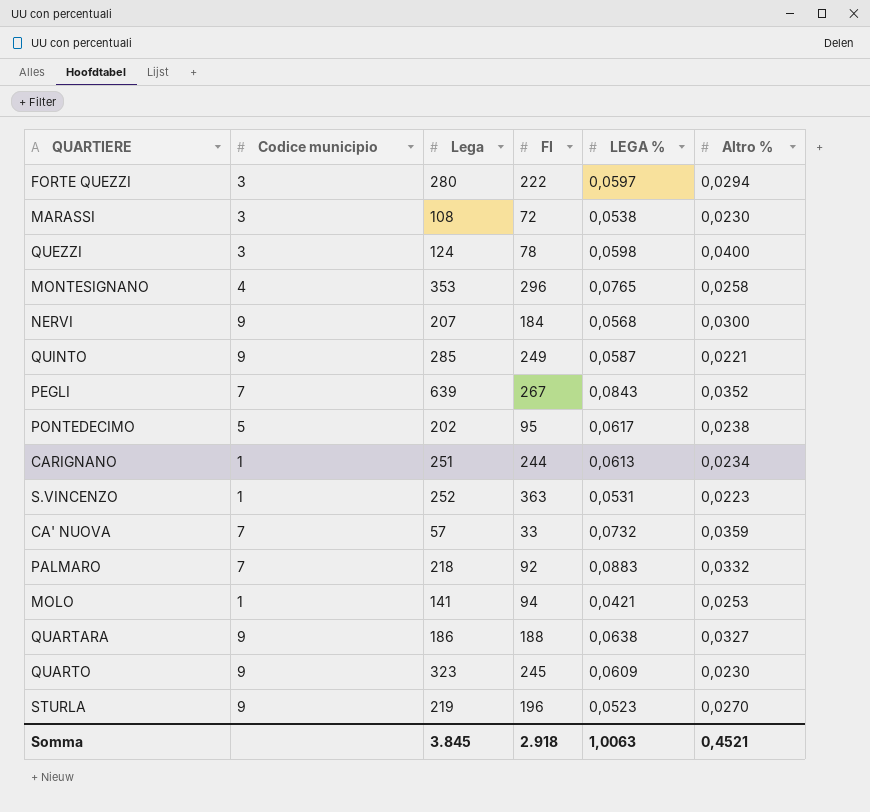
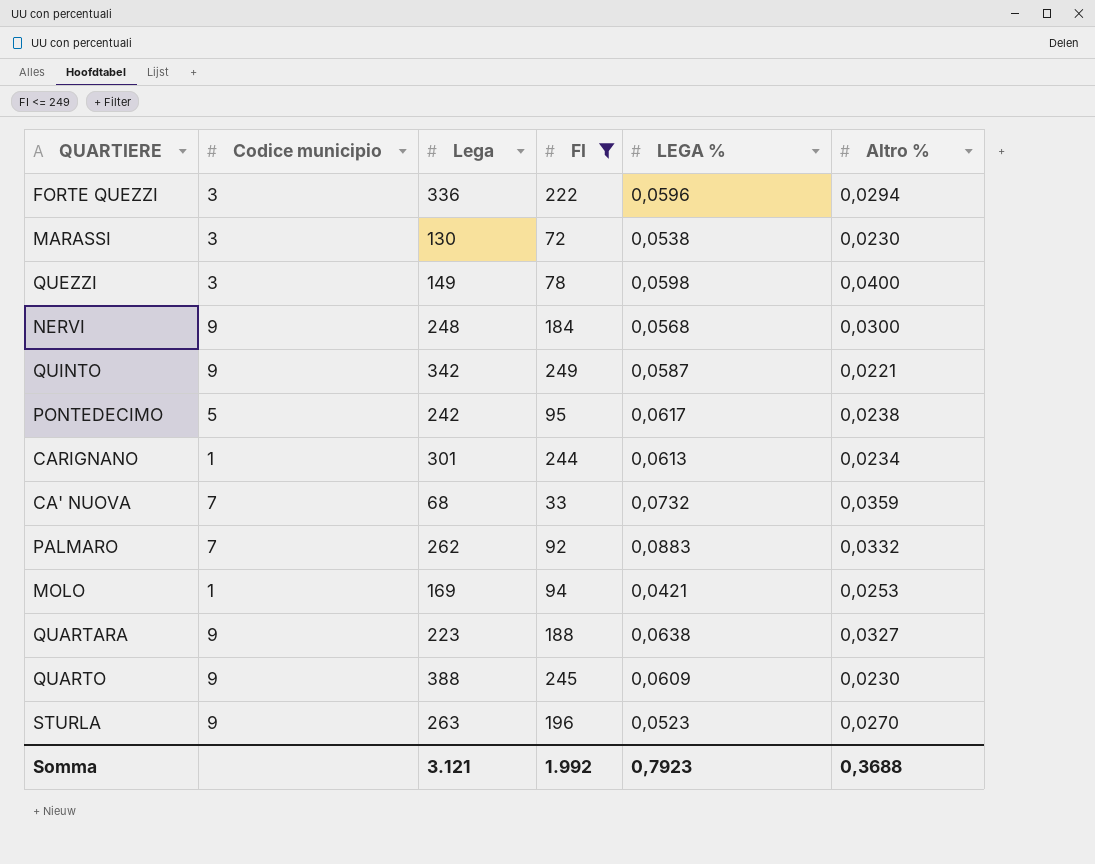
filter: none -> FI <= 249
FORTE QUEZZI | Lega: 280 -> 336
FORTE QUEZZI | LEGA %: 0,0597 -> 0,0596
MARASSI | Lega: 108 -> 130
QUEZZI | Lega: 124 -> 149
NERVI | Lega: 207 -> 248
QUINTO | Lega: 285 -> 342
PONTEDECIMO | Lega: 202 -> 242
CARIGNANO | Lega: 251 -> 301
CA' NUOVA | Lega: 57 -> 68
PALMARO | Lega: 218 -> 262
MOLO | Lega: 141 -> 169
QUARTARA | Lega: 186 -> 223
QUARTO | Lega: 323 -> 388
STURLA | Lega: 219 -> 263
Somma | Lega: 3.845 -> 3.121
Somma | FI: 2.918 -> 1.992
Somma | LEGA %: 1,0063 -> 0,7923
Somma | Altro %: 0,4521 -> 0,3688

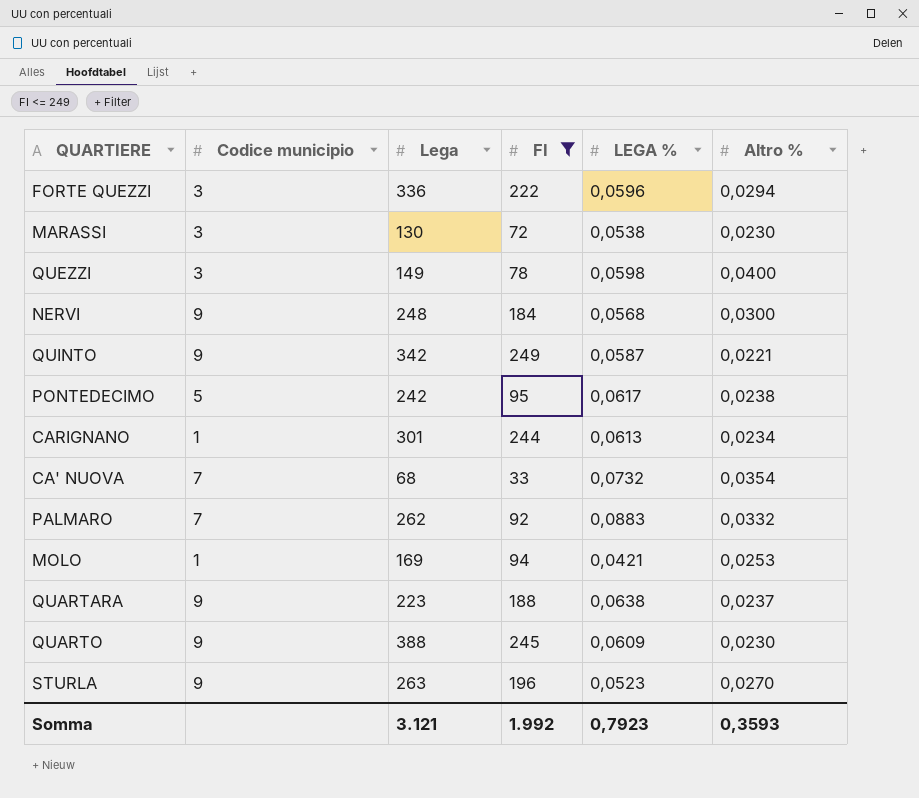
CA' NUOVA | Altro %: 0,0359 -> 0,0354
QUARTARA | Altro %: 0,0327 -> 0,0237
Somma | Altro %: 0,3688 -> 0,3593

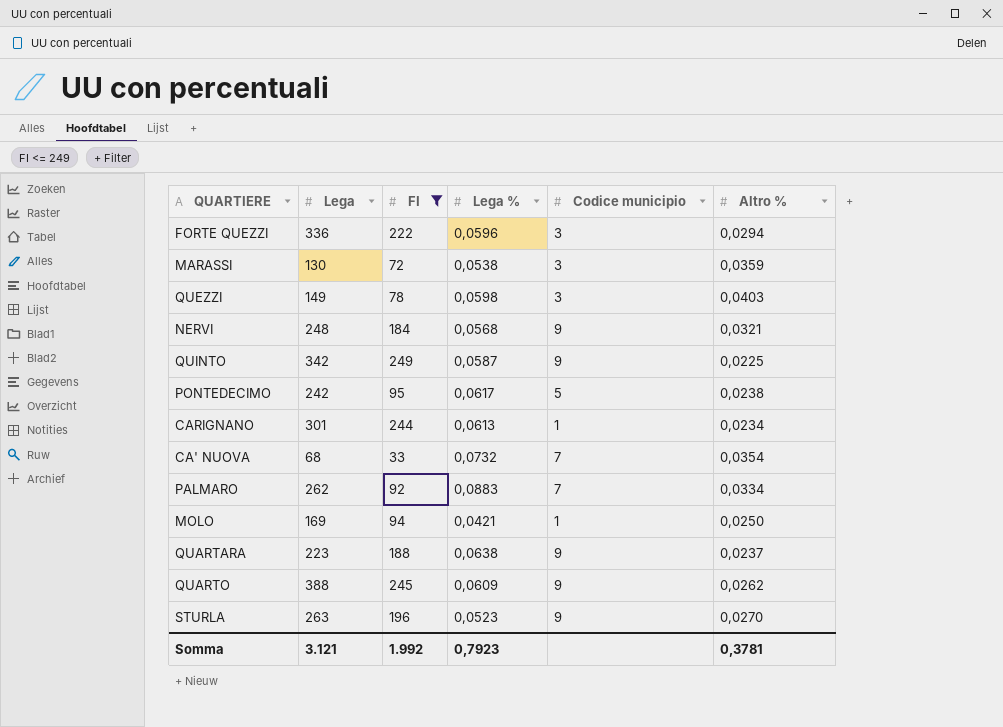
column name: LEGA % -> Lega %
column Codice municipio | position: 2 -> 5
MARASSI | Altro %: 0,0230 -> 0,0359
QUEZZI | Altro %: 0,0400 -> 0,0403
NERVI | Altro %: 0,0300 -> 0,0321
QUINTO | Altro %: 0,0221 -> 0,0225
PALMARO | Altro %: 0,0332 -> 0,0334
MOLO | Altro %: 0,0253 -> 0,0250
QUARTO | Altro %: 0,0230 -> 0,0262
Somma | Altro %: 0,3593 -> 0,3781

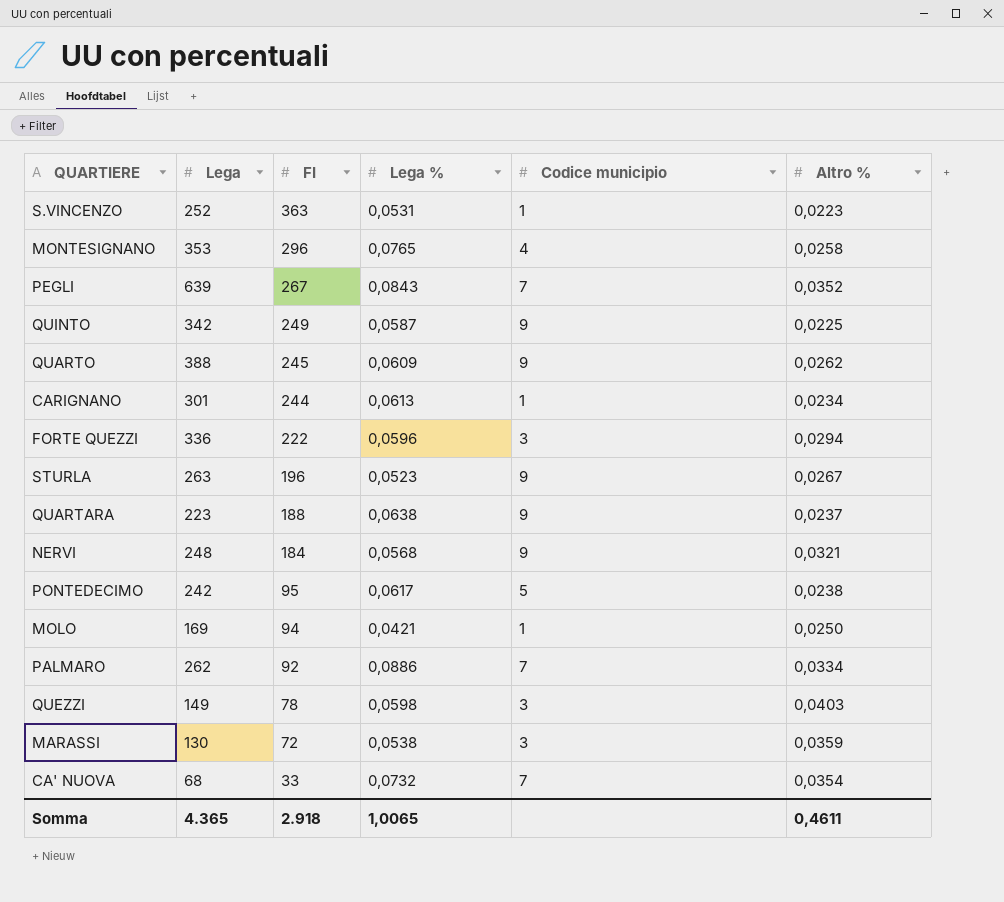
filter: FI <= 249 -> none
row order: none -> FI descending
STURLA | Altro %: 0,0270 -> 0,0267
PALMARO | Lega %: 0,0883 -> 0,0886
Somma | Lega: 3.121 -> 4.365
Somma | FI: 1.992 -> 2.918
Somma | Lega %: 0,7923 -> 1,0065
Somma | Altro %: 0,3781 -> 0,4611

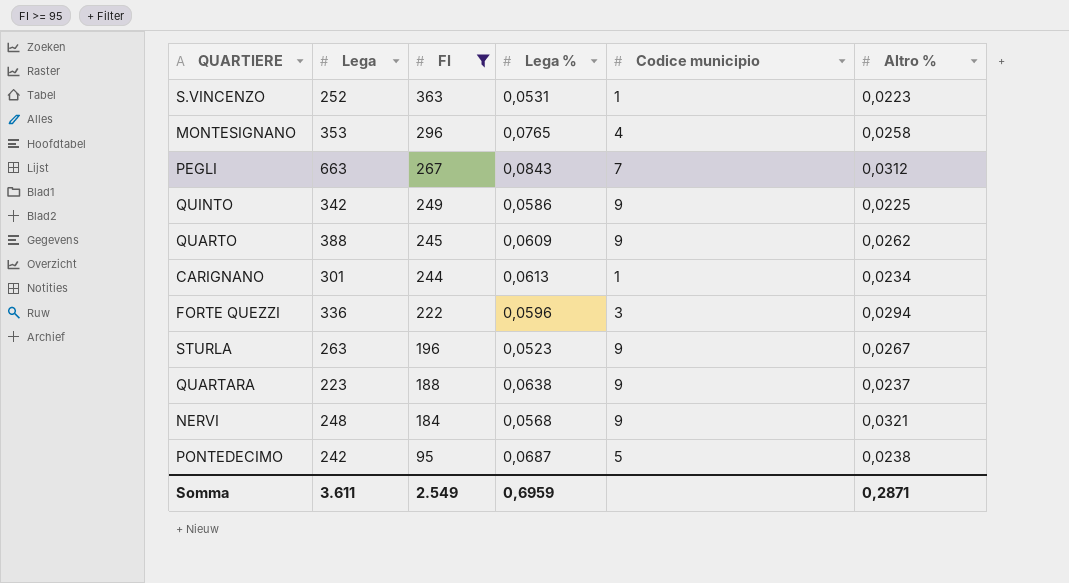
filter: none -> FI >= 95
PEGLI | Lega: 639 -> 663
PEGLI | Altro %: 0,0352 -> 0,0312
QUINTO | Lega %: 0,0587 -> 0,0586
PONTEDECIMO | Lega %: 0,0617 -> 0,0687
Somma | Lega: 4.365 -> 3.611
Somma | FI: 2.918 -> 2.549
Somma | Lega %: 1,0065 -> 0,6959
Somma | Altro %: 0,4611 -> 0,2871

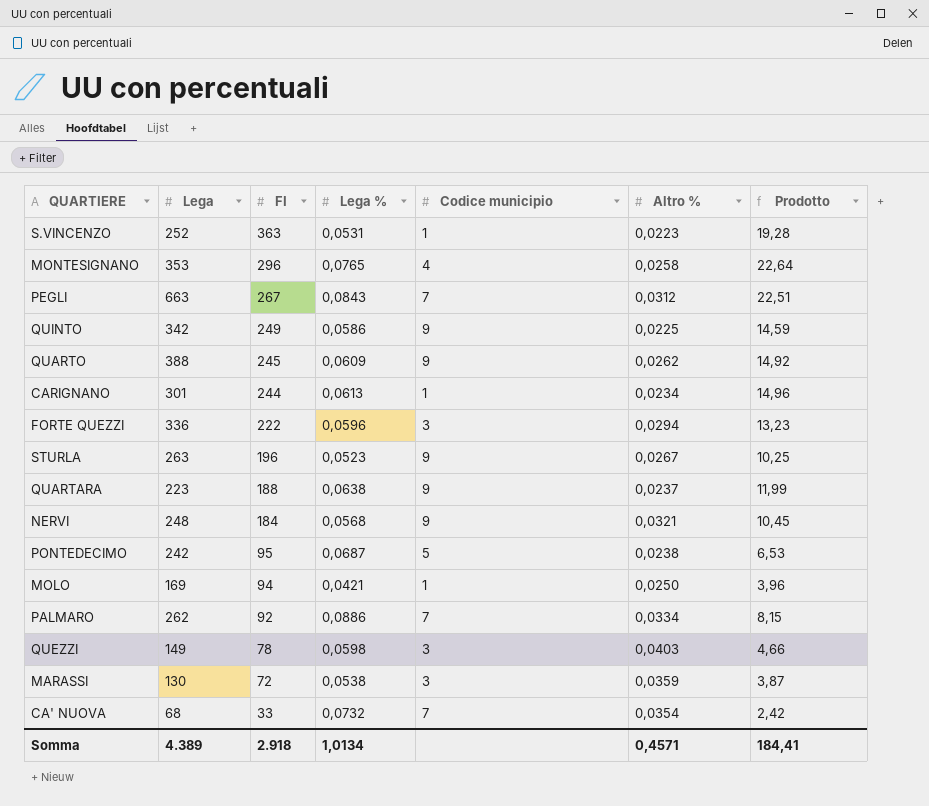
filter: FI >= 95 -> none
column Prodotto | formula: none -> [FI] * [Lega %]
Somma | Lega: 3.611 -> 4.389
Somma | FI: 2.549 -> 2.918
Somma | Lega %: 0,6959 -> 1,0134
Somma | Altro %: 0,2871 -> 0,4571

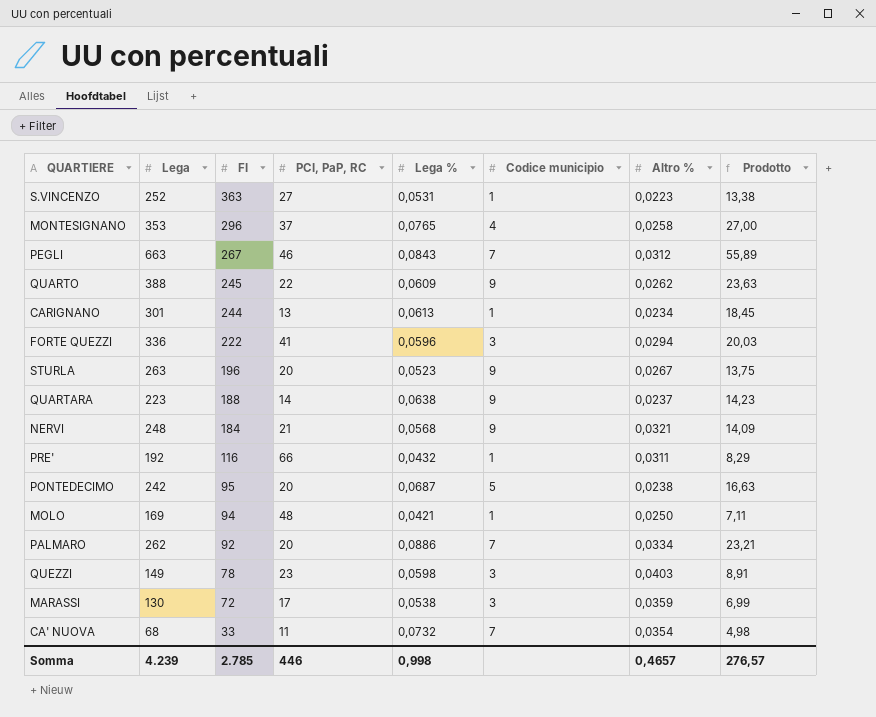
column PCI, PaP, RC | position: none -> 4
column Prodotto | formula: [FI] * [Lega %] -> [Lega] * [Lega %]
row QUINTO: 342 | 249 | 0,0586 | 9 | 0,0225 | 14,59 -> none
row PRE': none -> 192 | 116 | 66 | 0,0432 | 1 | 0,0311 | 8,29
Somma | Lega: 4.389 -> 4.239
Somma | FI: 2.918 -> 2.785
Somma | Lega %: 1,0134 -> 0,998
Somma | Altro %: 0,4571 -> 0,4657
Somma | Prodotto: 184,41 -> 276,57

